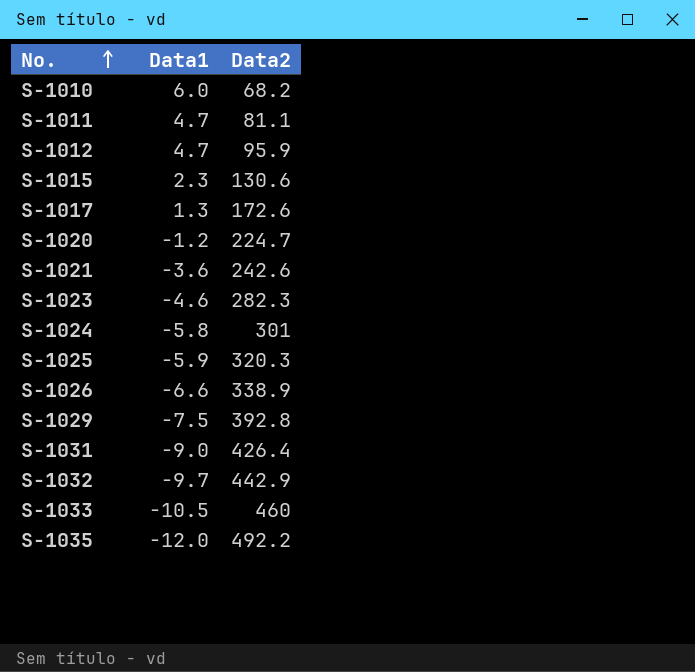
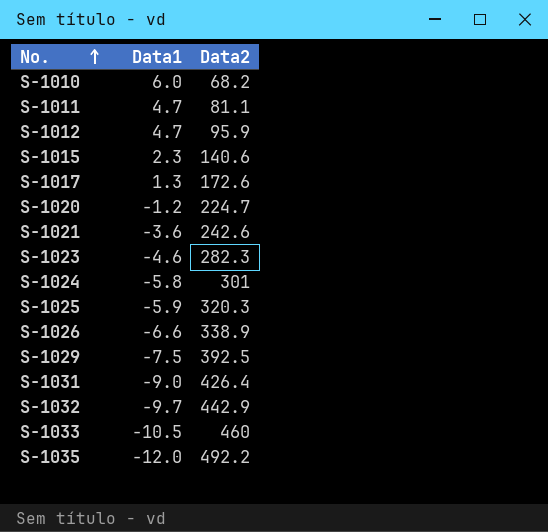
S-1015 | Data2: 130.6 -> 140.6
S-1029 | Data2: 392.8 -> 392.5

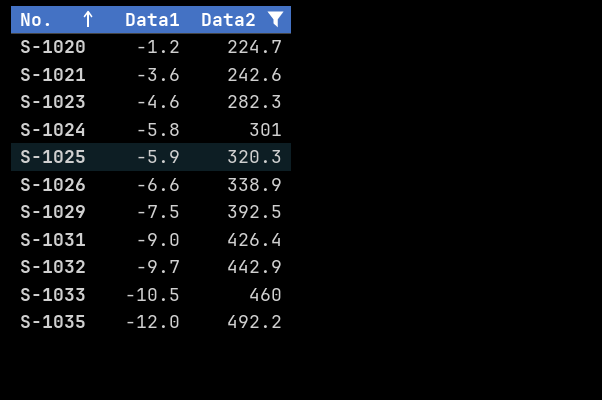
filter: none -> Data2 >= 224.7

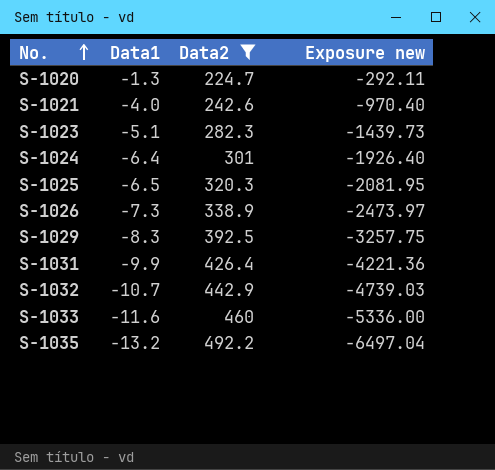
column Exposure new | formula: none -> [Data1] * [Data2]
S-1020 | Data1: -1.2 -> -1.3
S-1021 | Data1: -3.6 -> -4.0
S-1023 | Data1: -4.6 -> -5.1
S-1024 | Data1: -5.8 -> -6.4
S-1025 | Data1: -5.9 -> -6.5
S-1026 | Data1: -6.6 -> -7.3
S-1029 | Data1: -7.5 -> -8.3
S-1031 | Data1: -9.0 -> -9.9
S-1032 | Data1: -9.7 -> -10.7
S-1033 | Data1: -10.5 -> -11.6
S-1035 | Data1: -12.0 -> -13.2

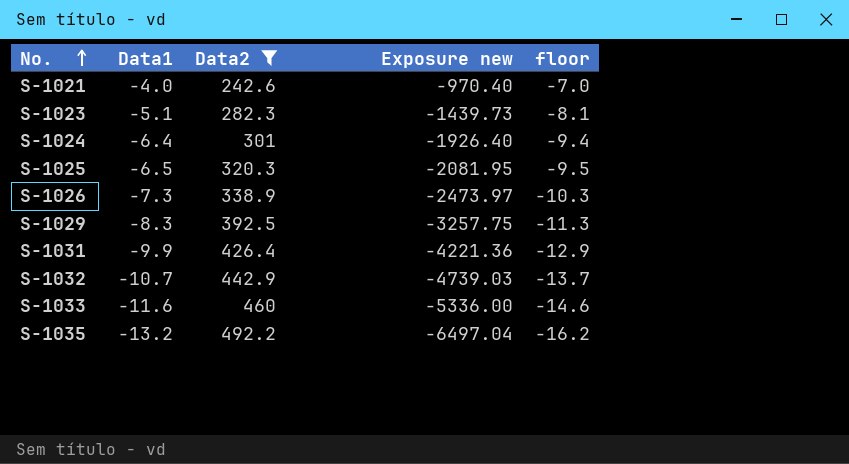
column floor | formula: none -> [Data1] - 3
row S-1020: -1.3 | 224.7 | -292.11 -> none

